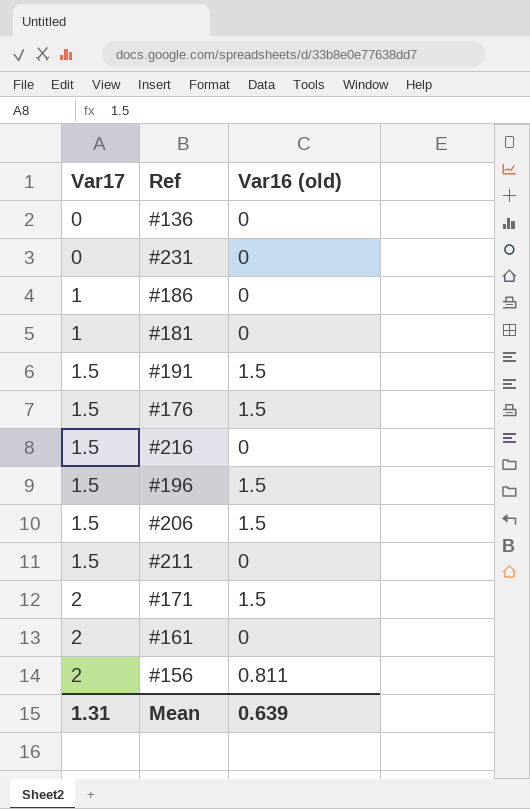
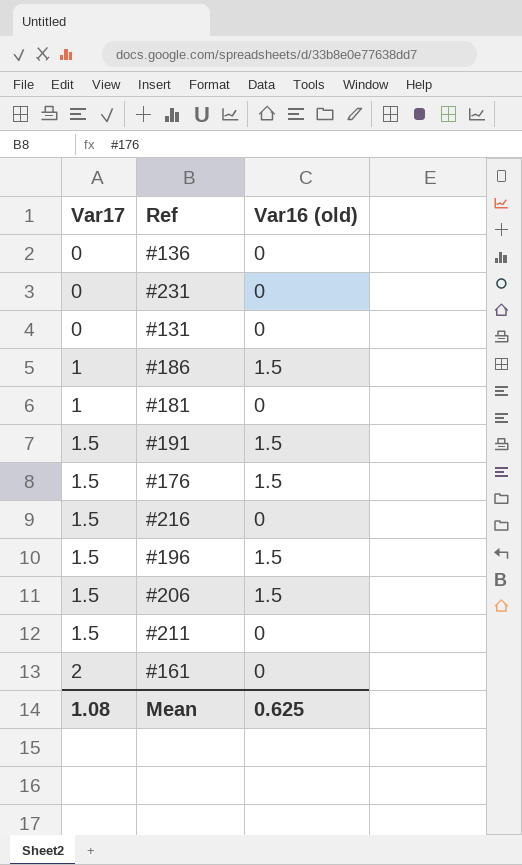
row #171: 2 | 1.5 -> none
row #156: 2 | 0.811 -> none
row #131: none -> 0 | 0
#186 | Var16 (old): 0 -> 1.5
Mean | Var17: 1.31 -> 1.08
Mean | Var16 (old): 0.639 -> 0.625

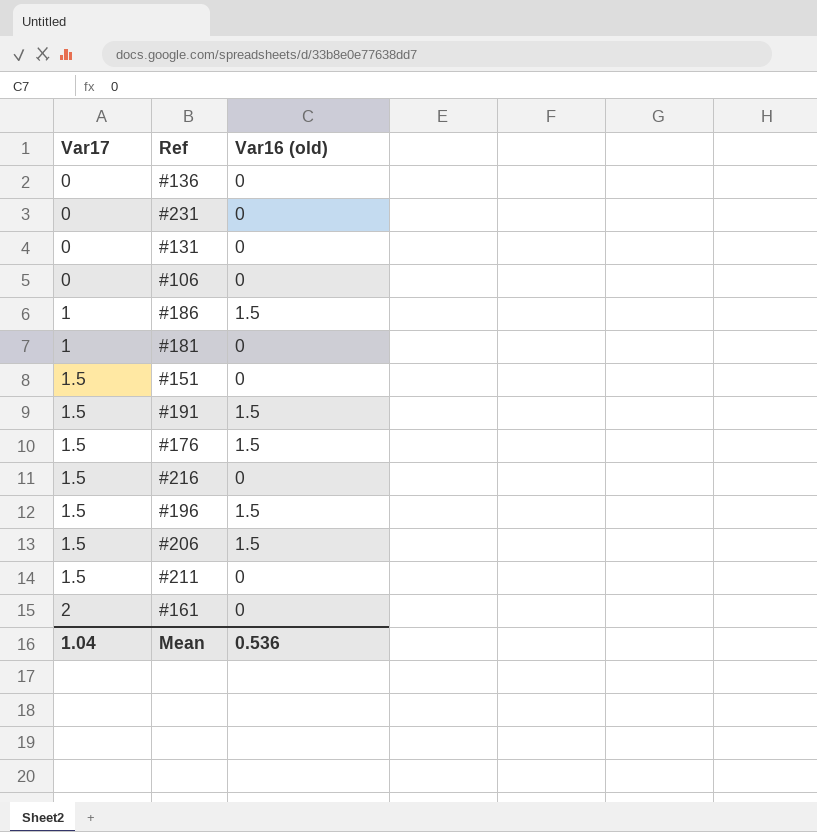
row #106: none -> 0 | 0
row #151: none -> 1.5 | 0
Mean | Var17: 1.08 -> 1.04
Mean | Var16 (old): 0.625 -> 0.536

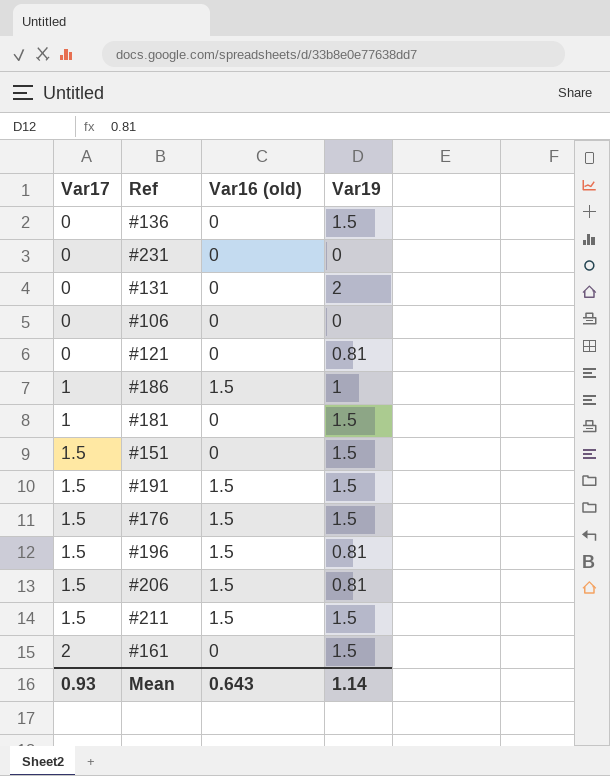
column Var19 | position: none -> 4
row #216: 1.5 | 0 -> none
row #121: none -> 0 | 0 | 0.81
#211 | Var16 (old): 0 -> 1.5
Mean | Var17: 1.04 -> 0.93
Mean | Var16 (old): 0.536 -> 0.643

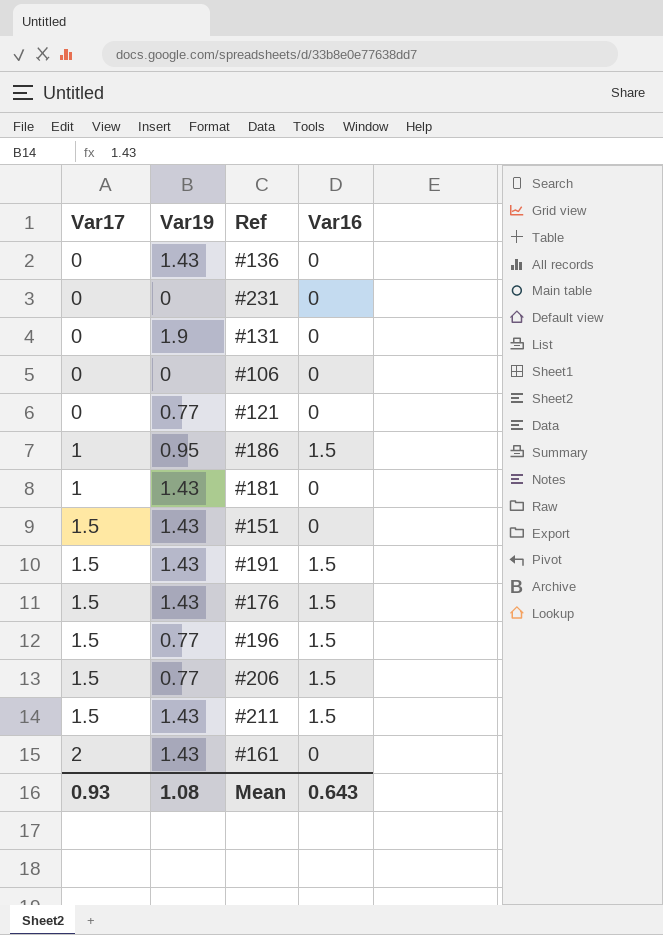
column Var19 | position: 4 -> 2
column name: Var16 (old) -> Var16
#136 | Var19: 1.5 -> 1.43
#131 | Var19: 2 -> 1.9
#121 | Var19: 0.81 -> 0.77
#186 | Var19: 1 -> 0.95
#181 | Var19: 1.5 -> 1.43
#151 | Var19: 1.5 -> 1.43
#191 | Var19: 1.5 -> 1.43
#176 | Var19: 1.5 -> 1.43
#196 | Var19: 0.81 -> 0.77
#206 | Var19: 0.81 -> 0.77
#211 | Var19: 1.5 -> 1.43
#161 | Var19: 1.5 -> 1.43
Mean | Var19: 1.14 -> 1.08

